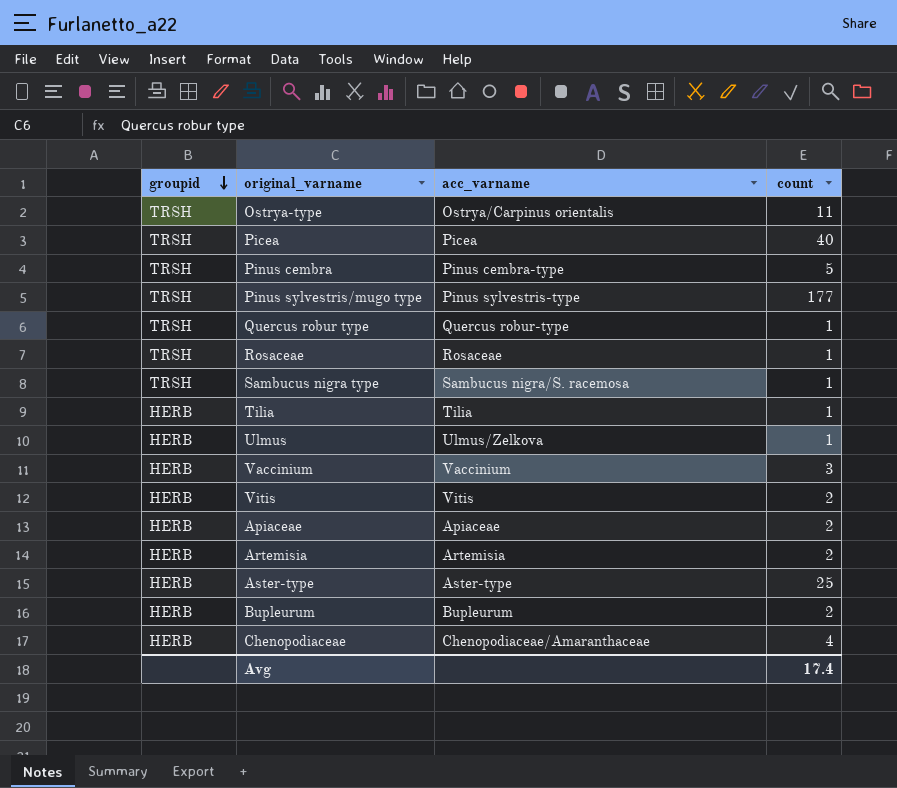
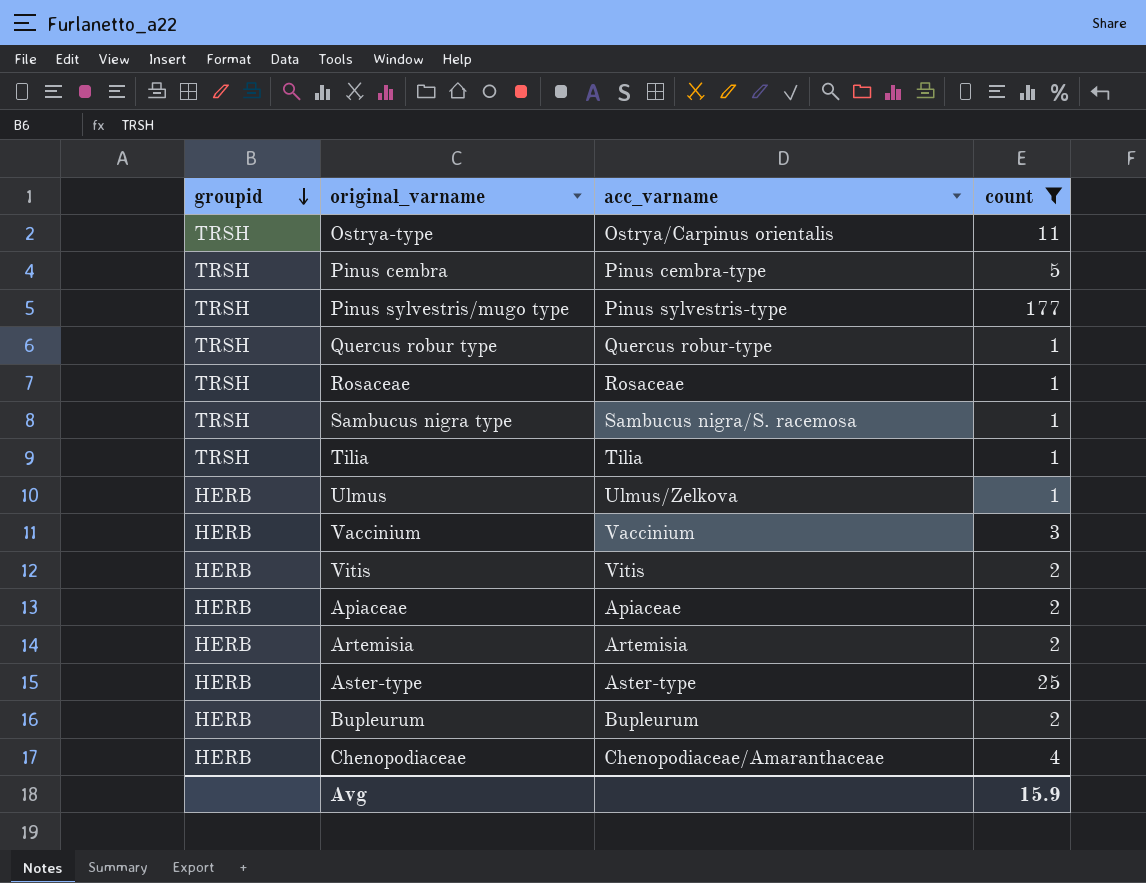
filter: none -> count != 40
Tilia | groupid: HERB -> TRSH
Avg | count: 17.4 -> 15.9

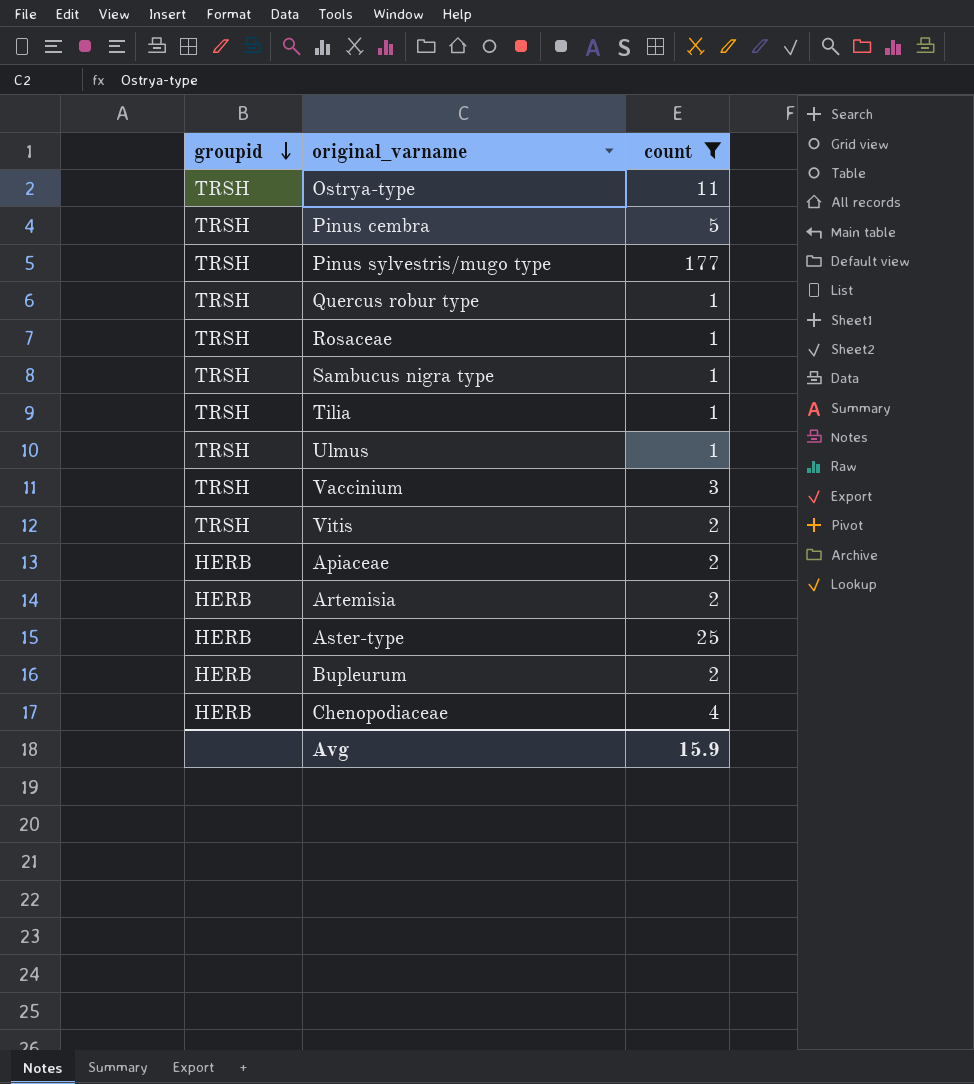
column acc_varname | position: 3 -> none
Ulmus | groupid: HERB -> TRSH
Vaccinium | groupid: HERB -> TRSH
Vitis | groupid: HERB -> TRSH

